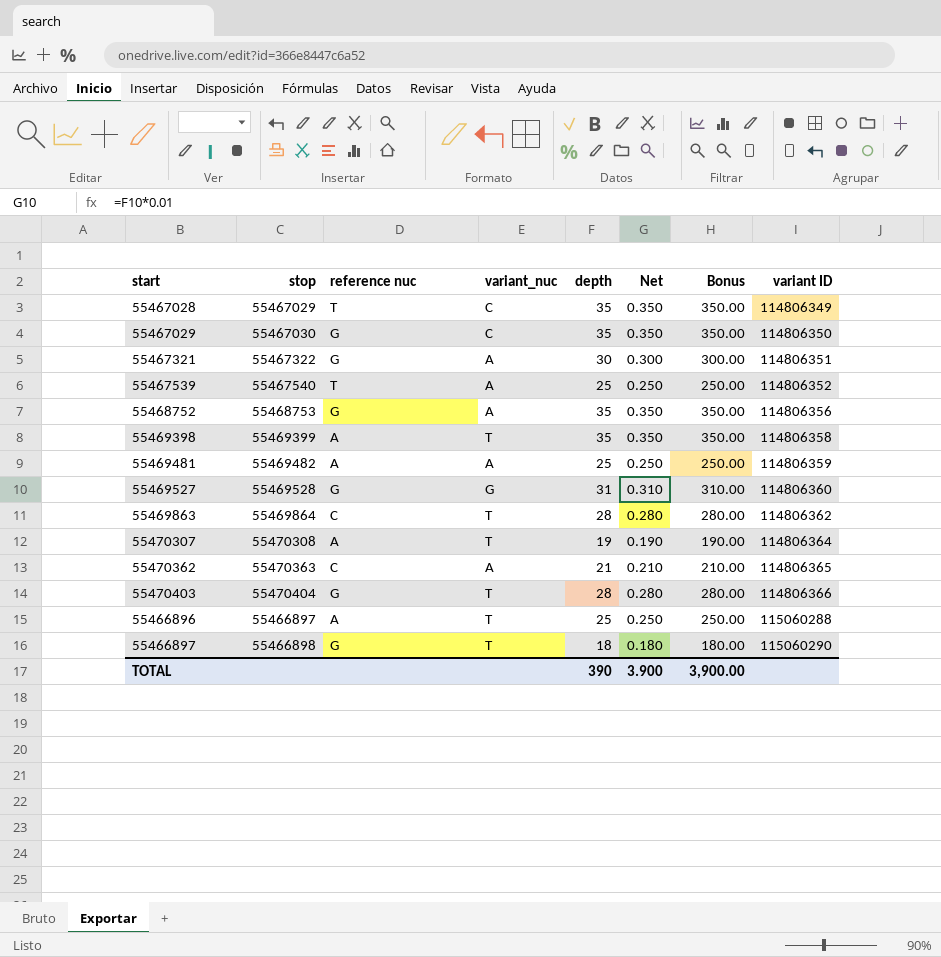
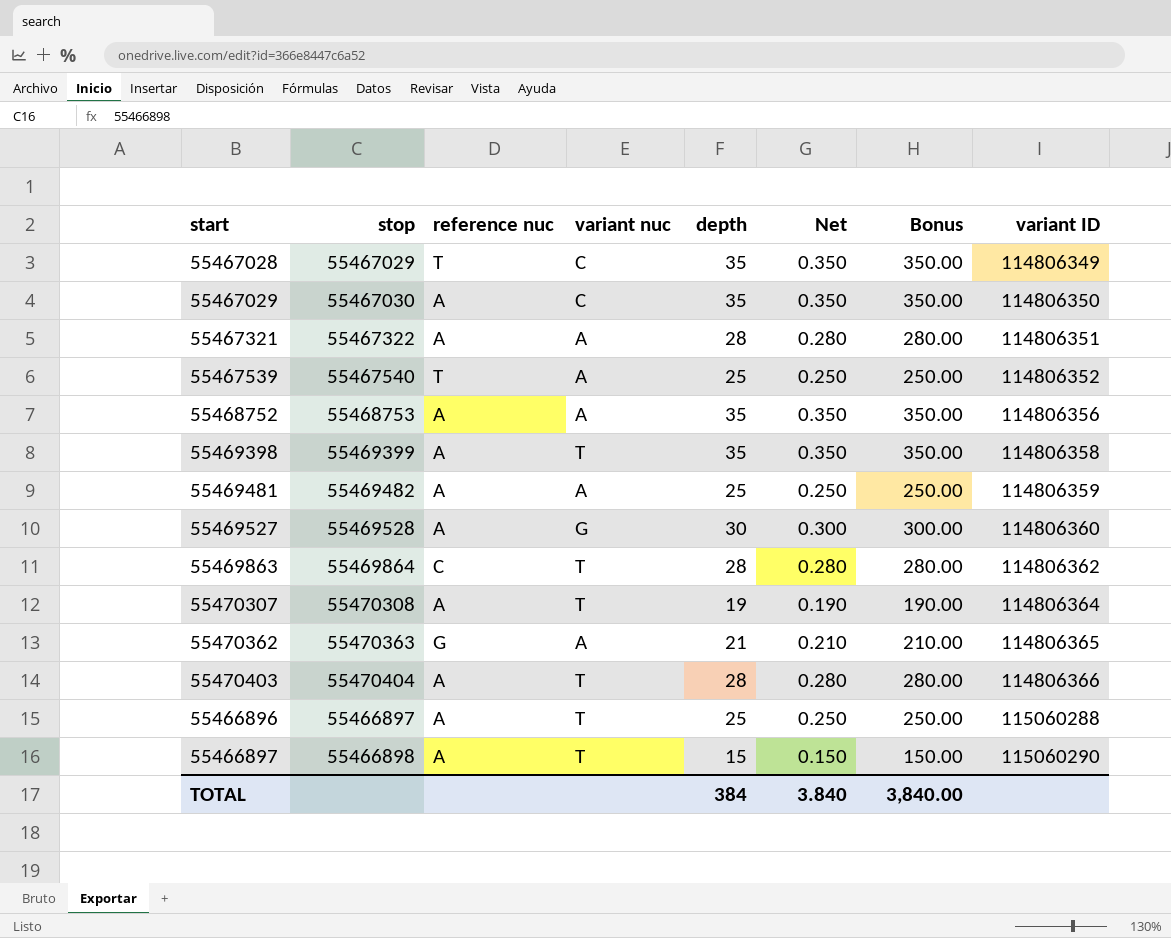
column name: variant_nuc -> variant nuc
55467029 | reference nuc: G -> A
55467321 | reference nuc: G -> A
55467321 | depth: 30 -> 28
55467321 | Net: 0.300 -> 0.280
55467321 | Bonus: 300.00 -> 280.00
55468752 | reference nuc: G -> A
55469527 | reference nuc: G -> A
55469527 | depth: 31 -> 30
55469527 | Net: 0.310 -> 0.300
55469527 | Bonus: 310.00 -> 300.00
55470362 | reference nuc: C -> G
55470403 | reference nuc: G -> A
55466897 | reference nuc: G -> A
55466897 | depth: 18 -> 15
55466897 | Net: 0.180 -> 0.150
55466897 | Bonus: 180.00 -> 150.00
TOTAL | depth: 390 -> 384
TOTAL | Net: 3.900 -> 3.840
TOTAL | Bonus: 3,900.00 -> 3,840.00

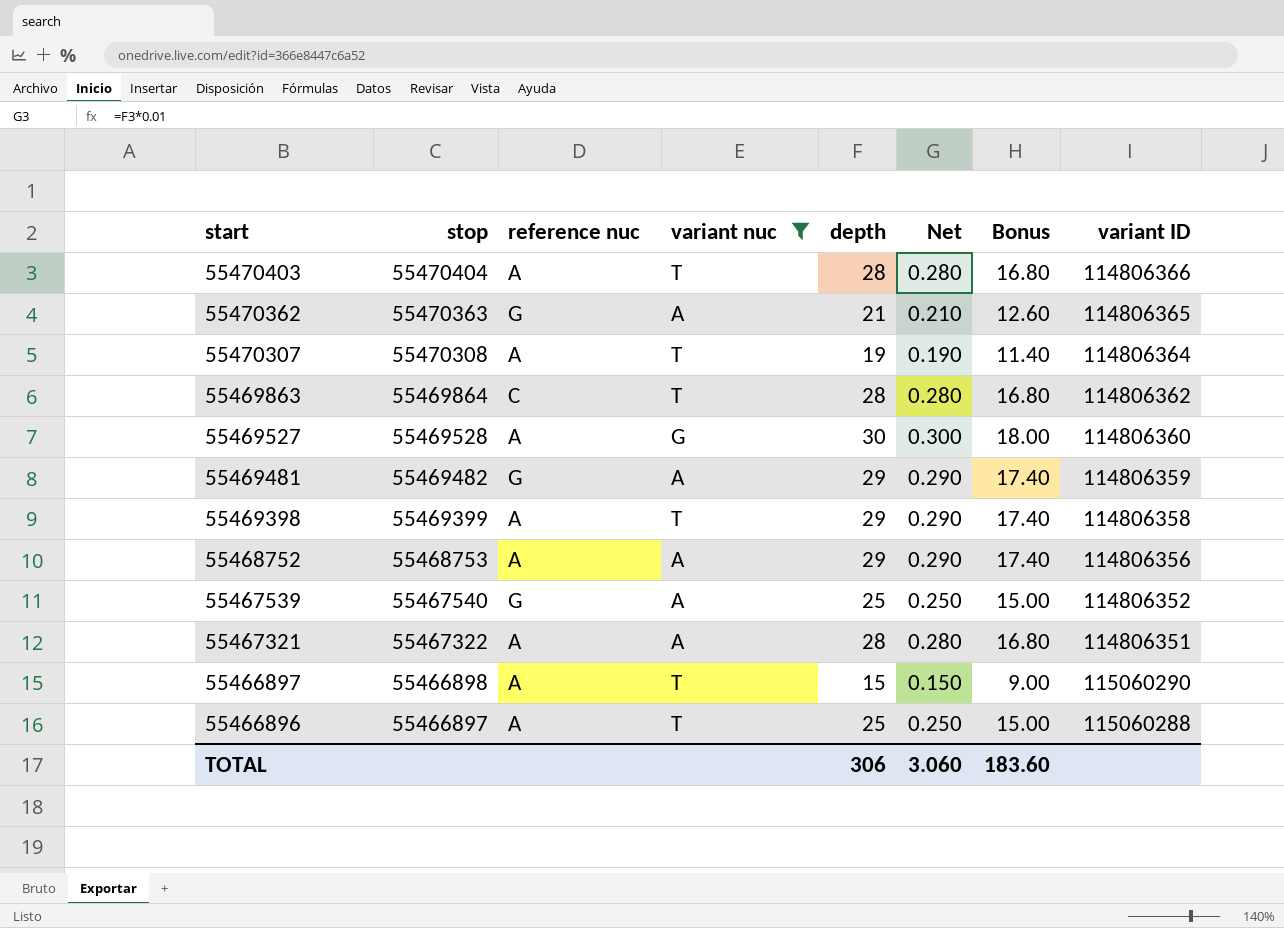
filter: none -> variant nuc != C
row order: variant ID ascending -> start descending
column Bonus | formula: [depth] * 10 -> [depth] * 0.6
55469481 | reference nuc: A -> G
55469481 | depth: 25 -> 29
55469481 | Net: 0.250 -> 0.290
55469398 | depth: 35 -> 29
55469398 | Net: 0.350 -> 0.290
55468752 | depth: 35 -> 29
55468752 | Net: 0.350 -> 0.290
55467539 | reference nuc: T -> G
TOTAL | depth: 384 -> 306
TOTAL | Net: 3.840 -> 3.060
TOTAL | Bonus: 3,840.00 -> 183.60

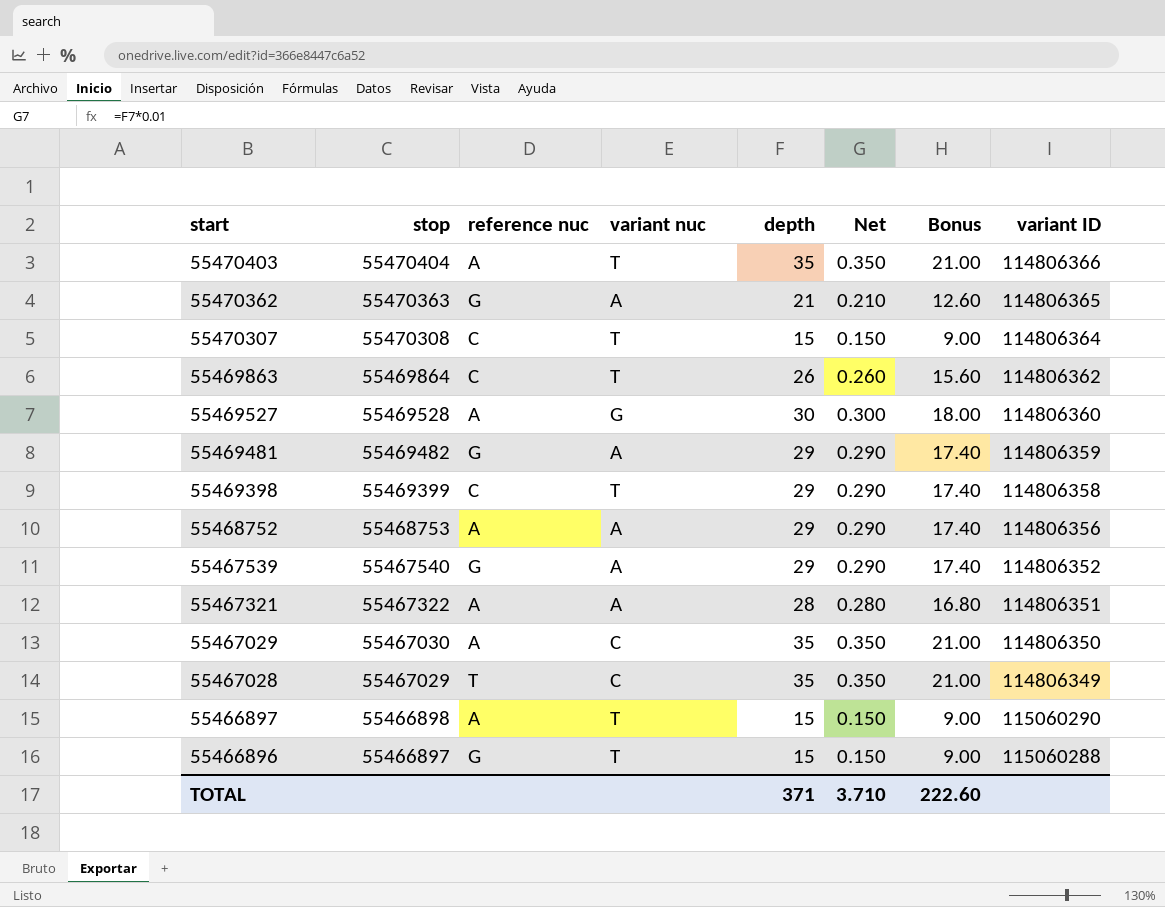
filter: variant nuc != C -> none
55470403 | depth: 28 -> 35
55470403 | Net: 0.280 -> 0.350
55470403 | Bonus: 16.80 -> 21.00
55470307 | reference nuc: A -> C
55470307 | depth: 19 -> 15
55470307 | Net: 0.190 -> 0.150
55470307 | Bonus: 11.40 -> 9.00
55469863 | depth: 28 -> 26
55469863 | Net: 0.280 -> 0.260
55469863 | Bonus: 16.80 -> 15.60
55469398 | reference nuc: A -> C
55467539 | depth: 25 -> 29
55467539 | Net: 0.250 -> 0.290
55467539 | Bonus: 15.00 -> 17.40
55466896 | reference nuc: A -> G
55466896 | depth: 25 -> 15
55466896 | Net: 0.250 -> 0.150
55466896 | Bonus: 15.00 -> 9.00
TOTAL | depth: 306 -> 371
TOTAL | Net: 3.060 -> 3.710
TOTAL | Bonus: 183.60 -> 222.60

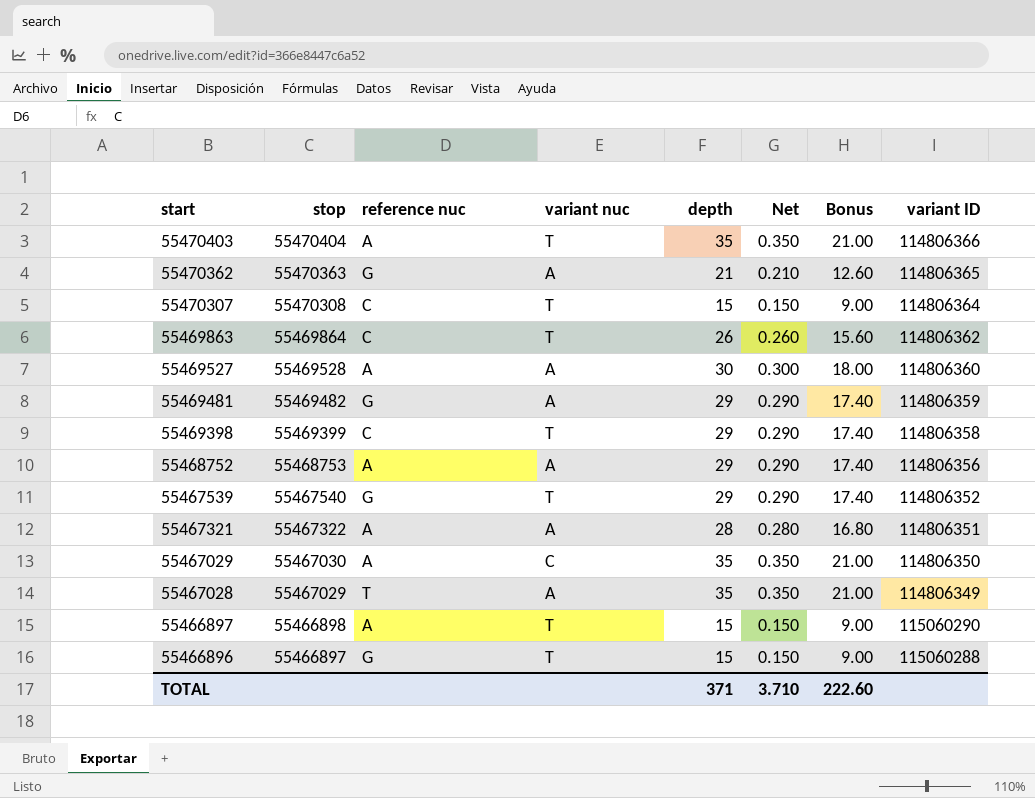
55469527 | variant nuc: G -> A
55467539 | variant nuc: A -> T
55467028 | variant nuc: C -> A

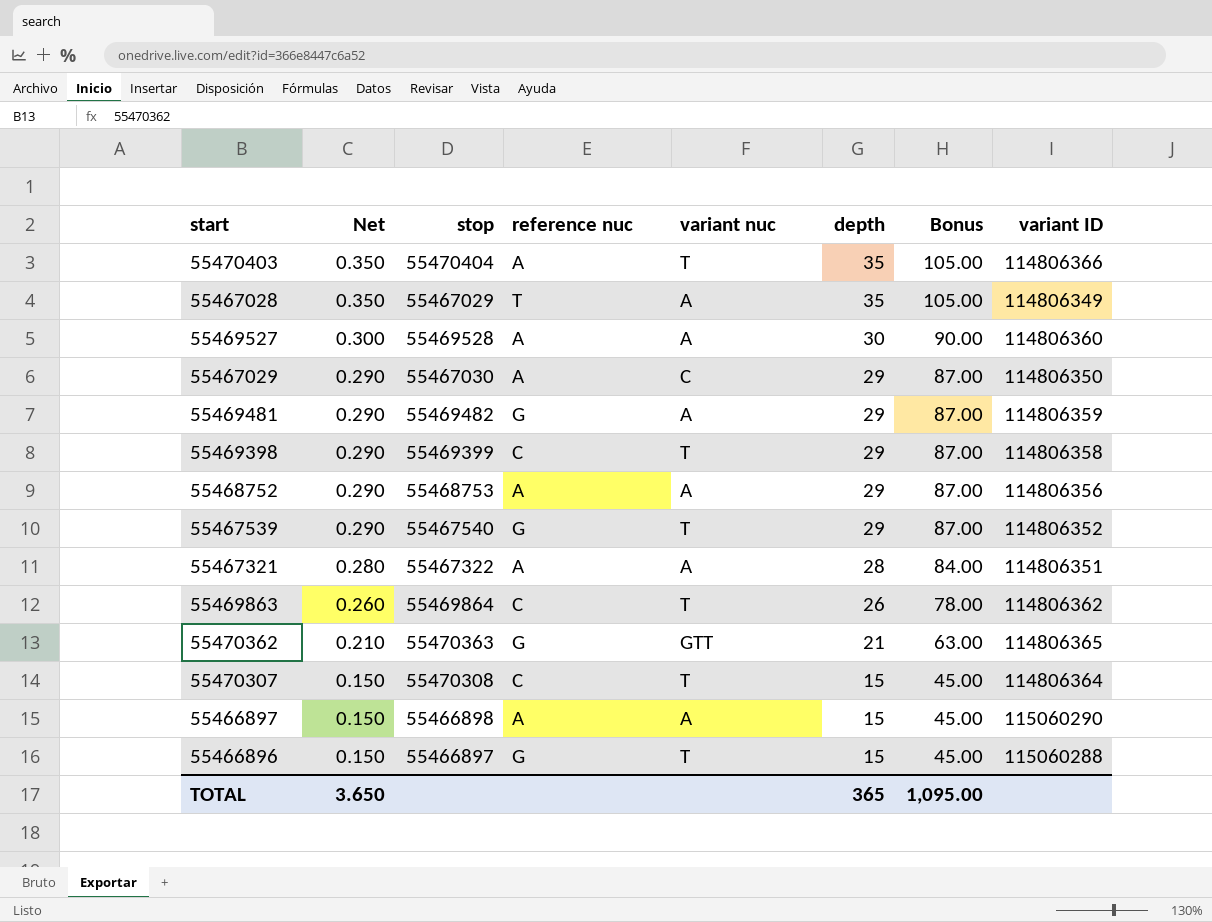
row order: start descending -> Net descending
column Net | position: 6 -> 2
column Bonus | formula: [depth] * 0.6 -> [depth] * 3
55467029 | Net: 0.350 -> 0.290
55467029 | depth: 35 -> 29
55470362 | variant nuc: A -> GTT
55466897 | variant nuc: T -> A
TOTAL | Net: 3.710 -> 3.650
TOTAL | depth: 371 -> 365
TOTAL | Bonus: 222.60 -> 1,095.00

